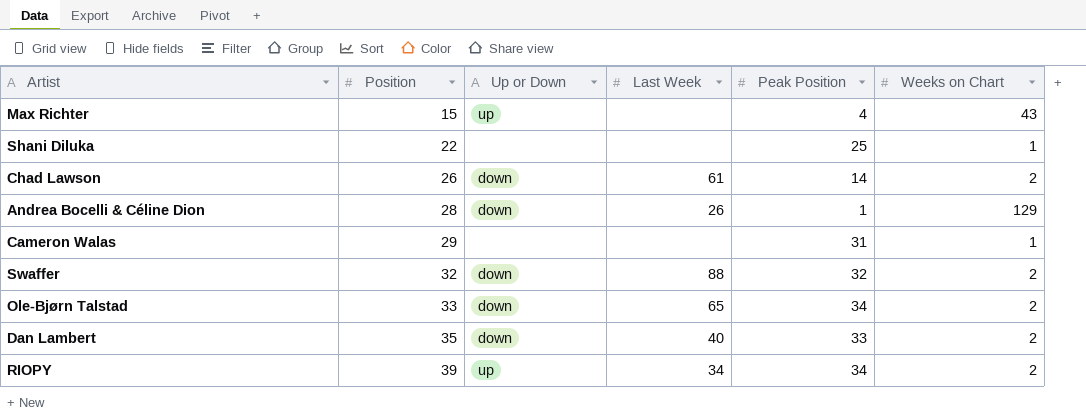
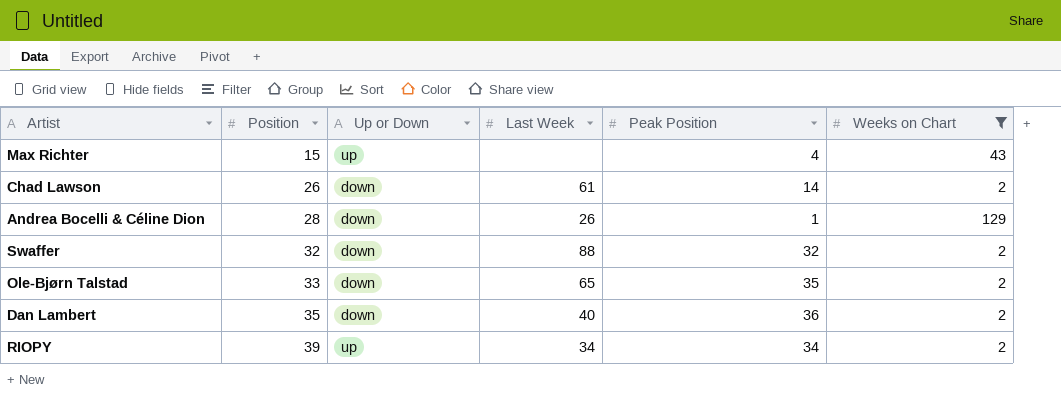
filter: none -> Weeks on Chart != 1
Ole-Bjørn Talstad | Peak Position: 34 -> 35
Dan Lambert | Peak Position: 33 -> 36

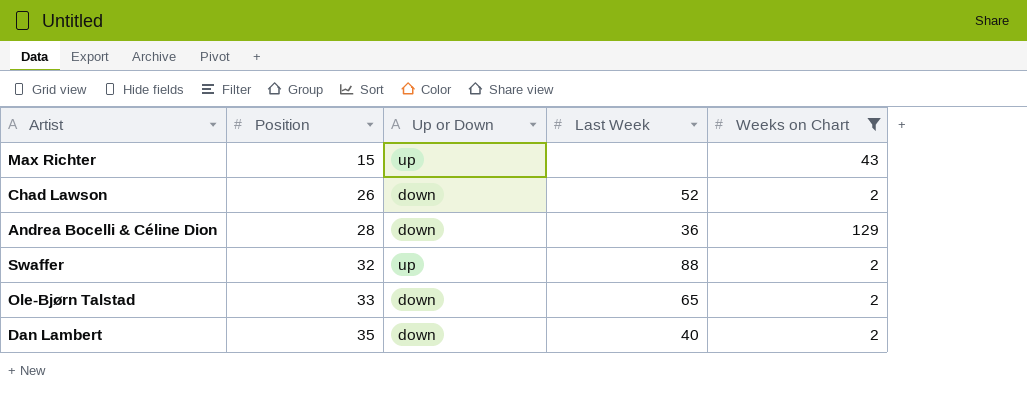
column Peak Position | position: 5 -> none
row RIOPY: 39 | up | 34 | 34 | 2 -> none
Chad Lawson | Last Week: 61 -> 52
Andrea Bocelli & Céline Dion | Last Week: 26 -> 36
Swaffer | Up or Down: down -> up

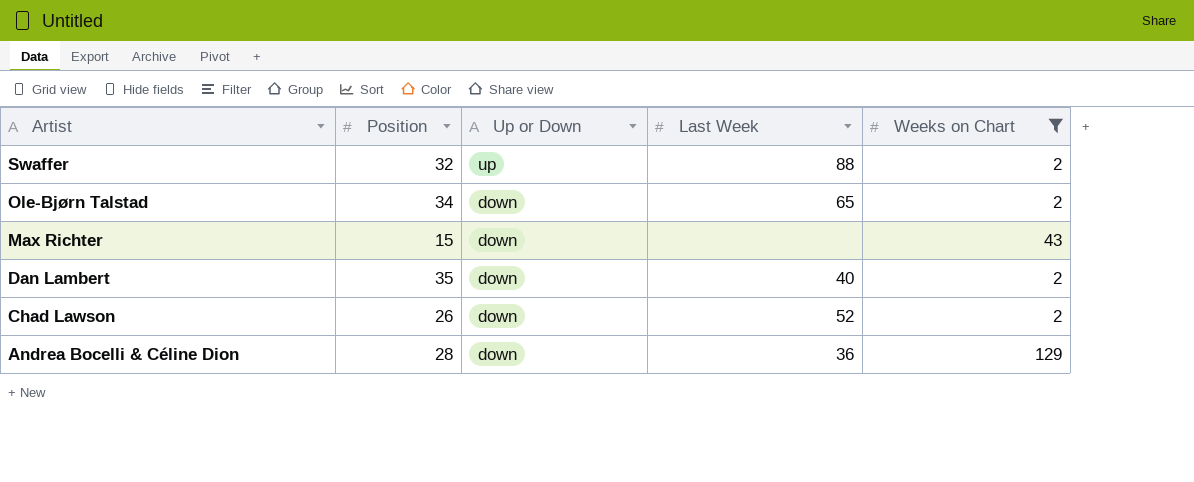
row order: Position ascending -> Artist descending
Ole-Bjørn Talstad | Position: 33 -> 34
Max Richter | Up or Down: up -> down

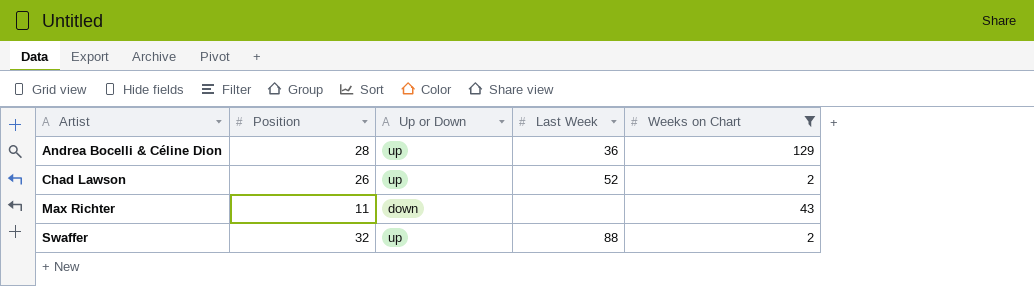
row order: Artist descending -> Artist ascending
row Ole-Bjørn Talstad: 34 | down | 65 | 2 -> none
row Dan Lambert: 35 | down | 40 | 2 -> none
Andrea Bocelli & Céline Dion | Up or Down: down -> up
Chad Lawson | Up or Down: down -> up
Max Richter | Position: 15 -> 11

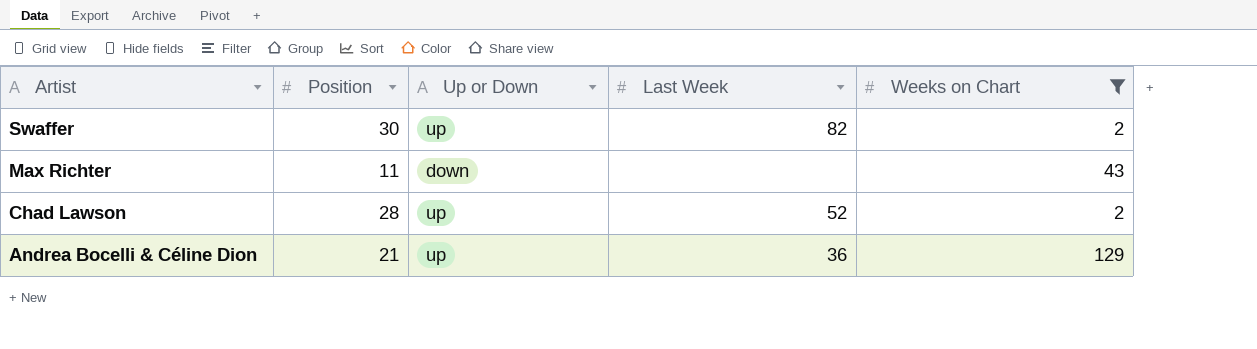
row order: Artist ascending -> Artist descending
Swaffer | Position: 32 -> 30
Swaffer | Last Week: 88 -> 82
Chad Lawson | Position: 26 -> 28
Andrea Bocelli & Céline Dion | Position: 28 -> 21

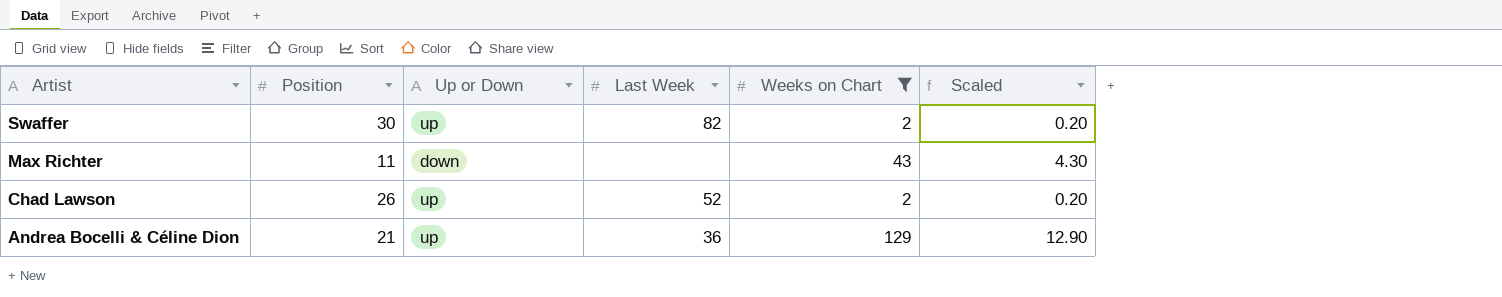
column Scaled | formula: none -> [Weeks on Chart] * 0.1
Chad Lawson | Position: 28 -> 26

